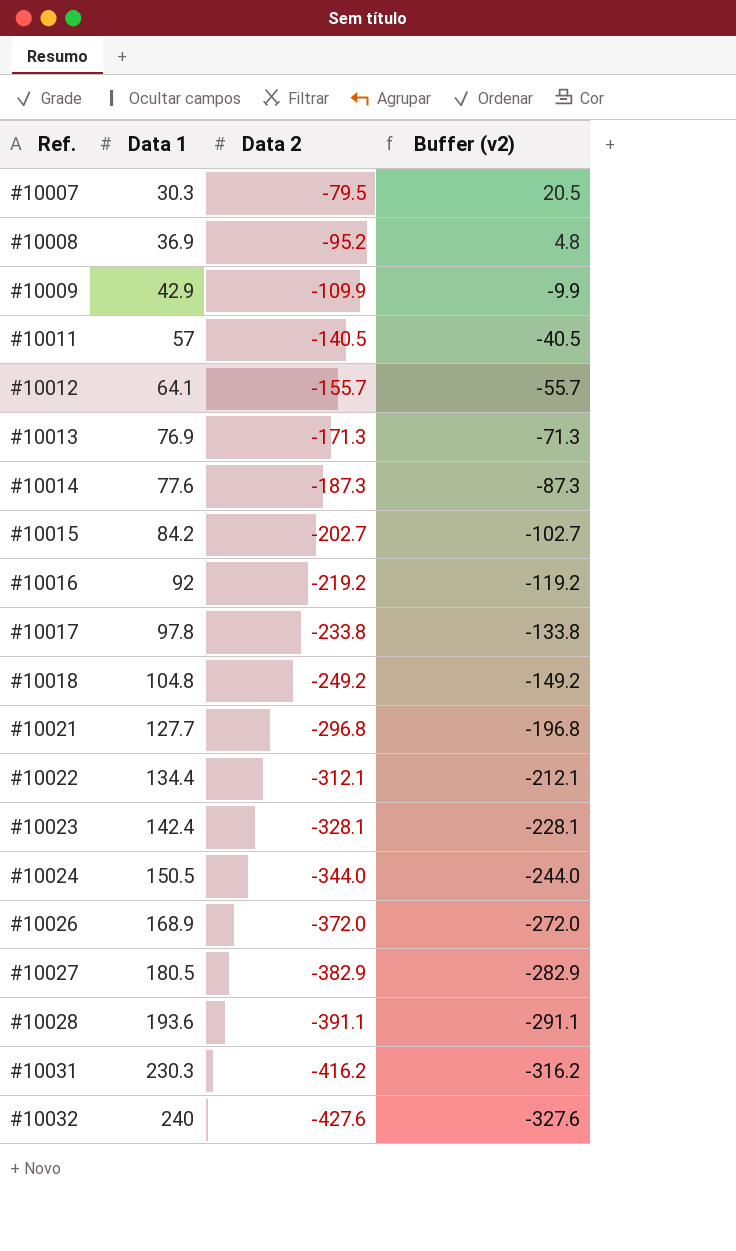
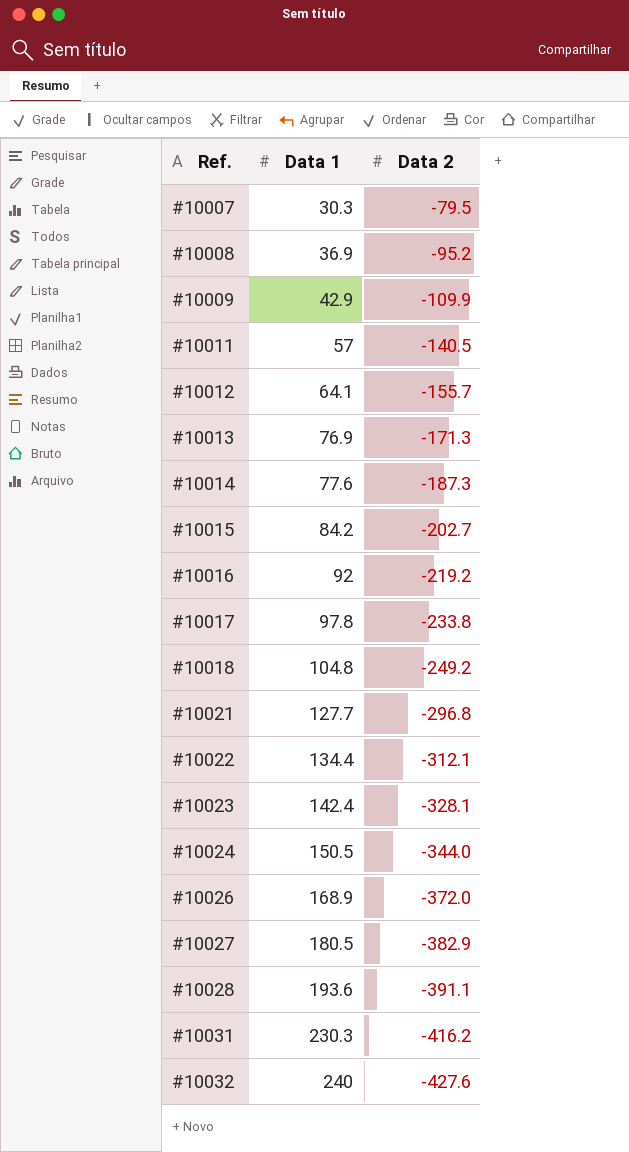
column Buffer (v2) | formula: [Data 2] + 100 -> none

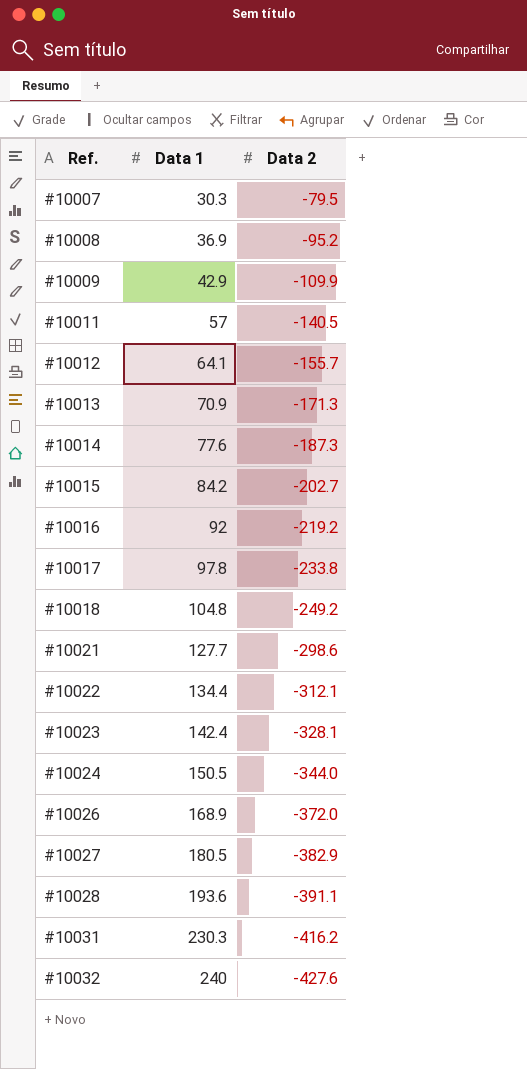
#10013 | Data 1: 76.9 -> 70.9
#10021 | Data 2: -296.8 -> -298.6

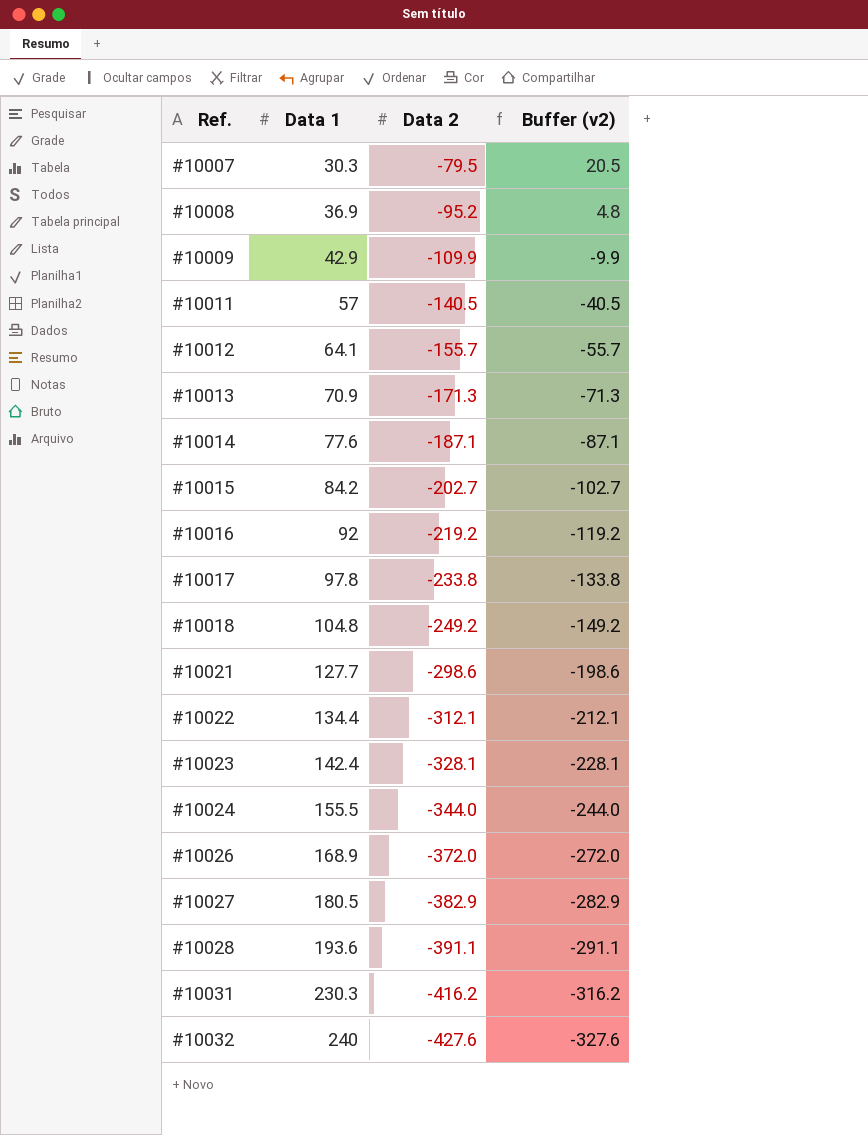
column Buffer (v2) | formula: none -> [Data 2] + 100
#10014 | Data 2: -187.3 -> -187.1
#10024 | Data 1: 150.5 -> 155.5

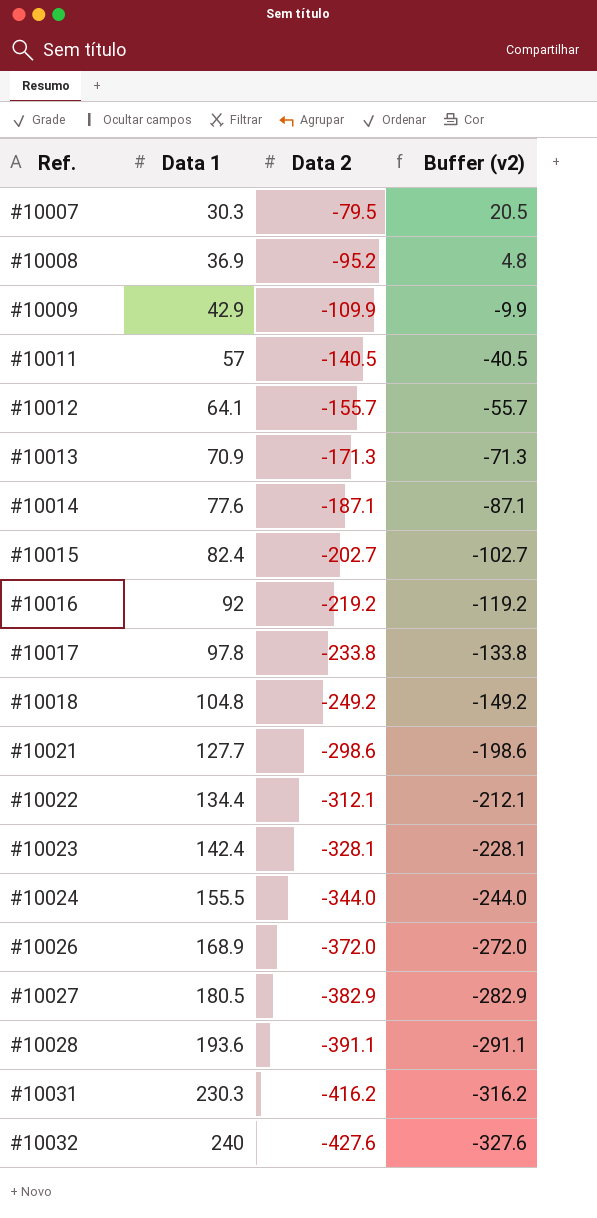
#10015 | Data 1: 84.2 -> 82.4

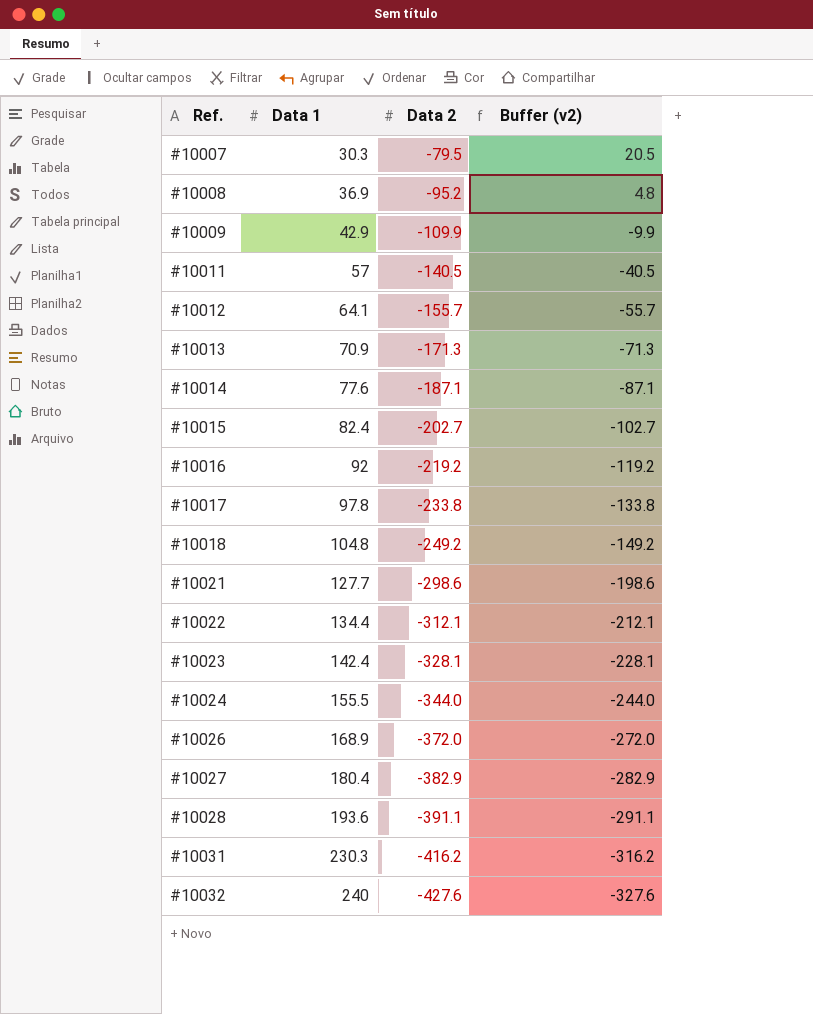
#10027 | Data 1: 180.5 -> 180.4

